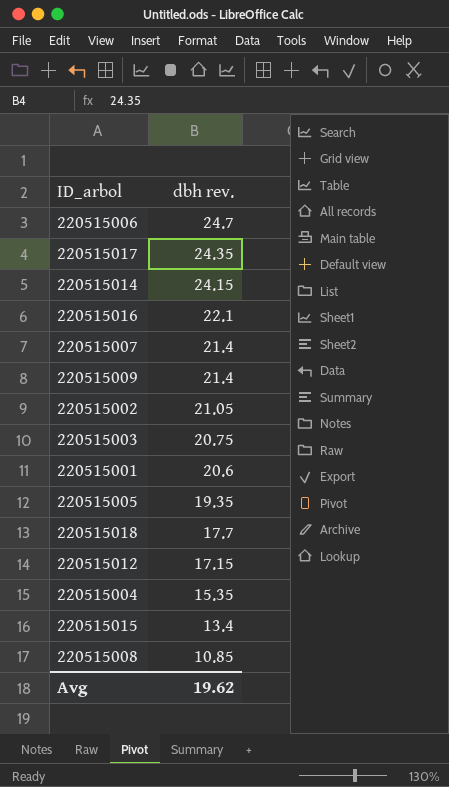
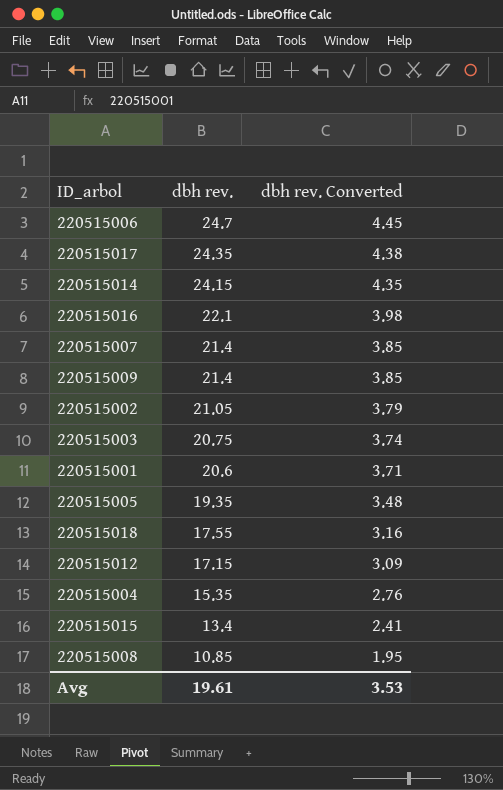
column dbh rev. Converted | formula: none -> [dbh rev.] * 0.18
220515018 | dbh rev.: 17.7 -> 17.55
Avg | dbh rev.: 19.62 -> 19.61

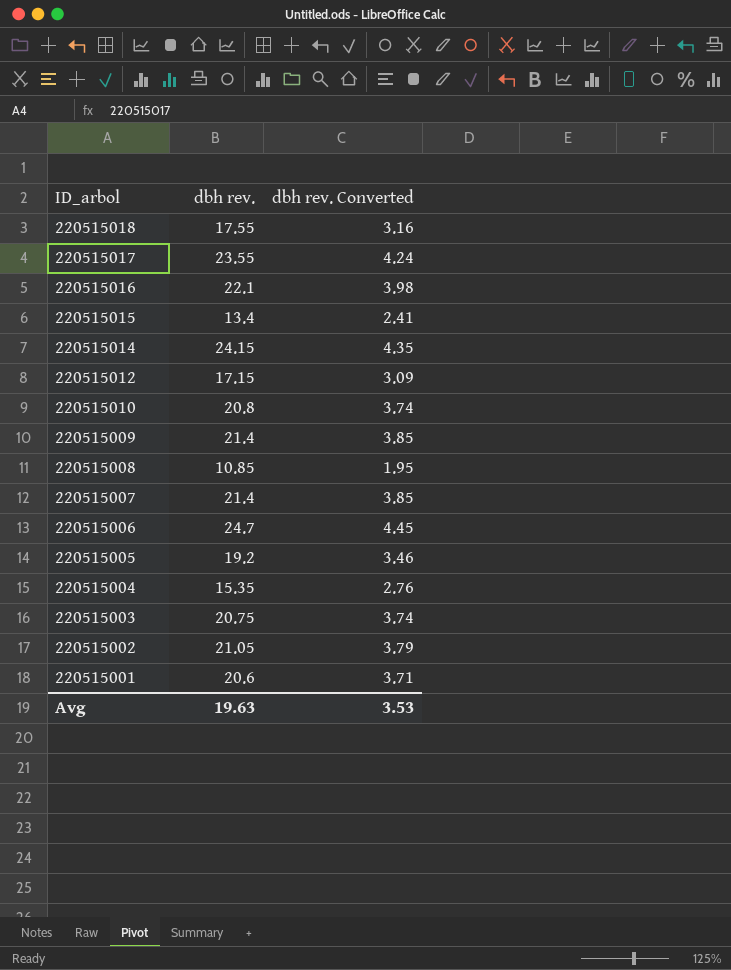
row order: dbh rev. descending -> ID_arbol descending
220515017 | dbh rev.: 24.35 -> 23.55
220515017 | dbh rev. Converted: 4.38 -> 4.24
row 220515010: none -> 20.8 | 3.74
220515005 | dbh rev.: 19.35 -> 19.2
220515005 | dbh rev. Converted: 3.48 -> 3.46
Avg | dbh rev.: 19.61 -> 19.63

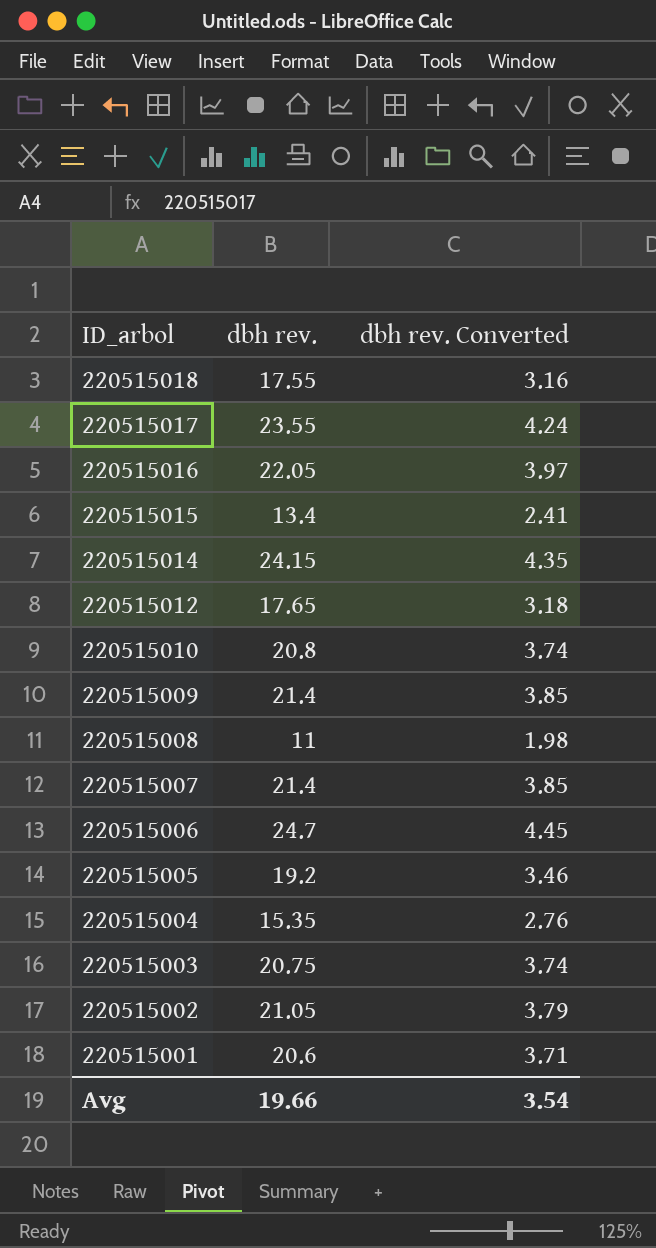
220515016 | dbh rev.: 22.1 -> 22.05
220515016 | dbh rev. Converted: 3.98 -> 3.97
220515012 | dbh rev.: 17.15 -> 17.65
220515012 | dbh rev. Converted: 3.09 -> 3.18
220515008 | dbh rev.: 10.85 -> 11
220515008 | dbh rev. Converted: 1.95 -> 1.98
Avg | dbh rev.: 19.63 -> 19.66
Avg | dbh rev. Converted: 3.53 -> 3.54

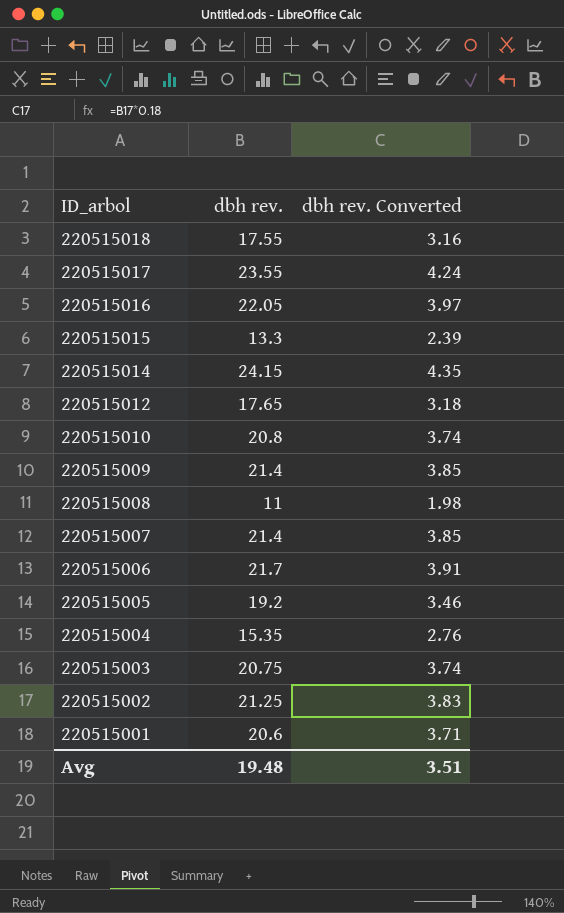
220515015 | dbh rev.: 13.4 -> 13.3
220515015 | dbh rev. Converted: 2.41 -> 2.39
220515006 | dbh rev.: 24.7 -> 21.7
220515006 | dbh rev. Converted: 4.45 -> 3.91
220515002 | dbh rev.: 21.05 -> 21.25
220515002 | dbh rev. Converted: 3.79 -> 3.83
Avg | dbh rev.: 19.66 -> 19.48
Avg | dbh rev. Converted: 3.54 -> 3.51

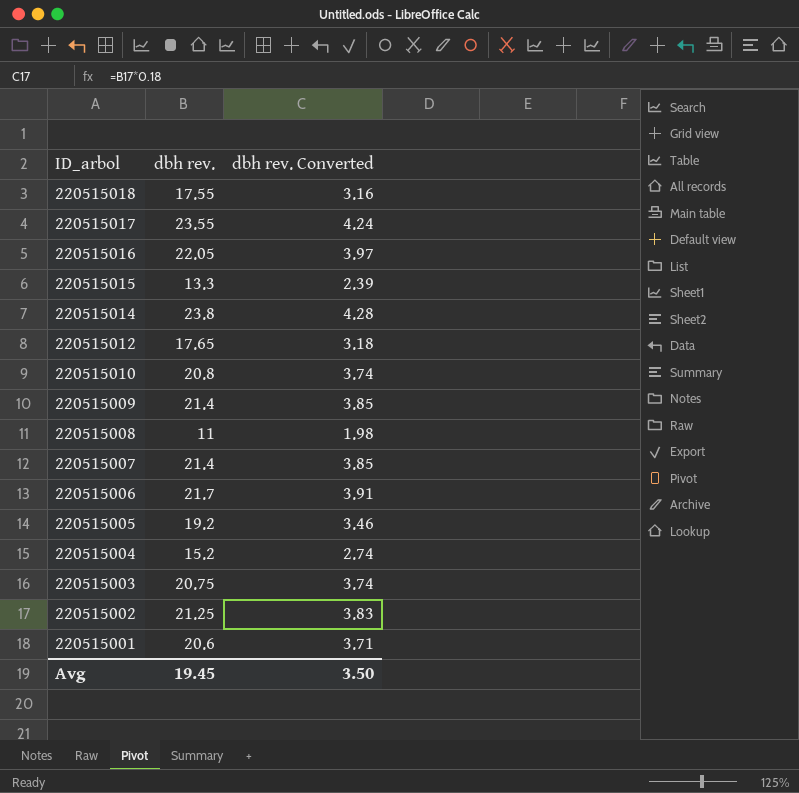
220515014 | dbh rev.: 24.15 -> 23.8
220515014 | dbh rev. Converted: 4.35 -> 4.28
220515004 | dbh rev.: 15.35 -> 15.2
220515004 | dbh rev. Converted: 2.76 -> 2.74
Avg | dbh rev.: 19.48 -> 19.45
Avg | dbh rev. Converted: 3.51 -> 3.50

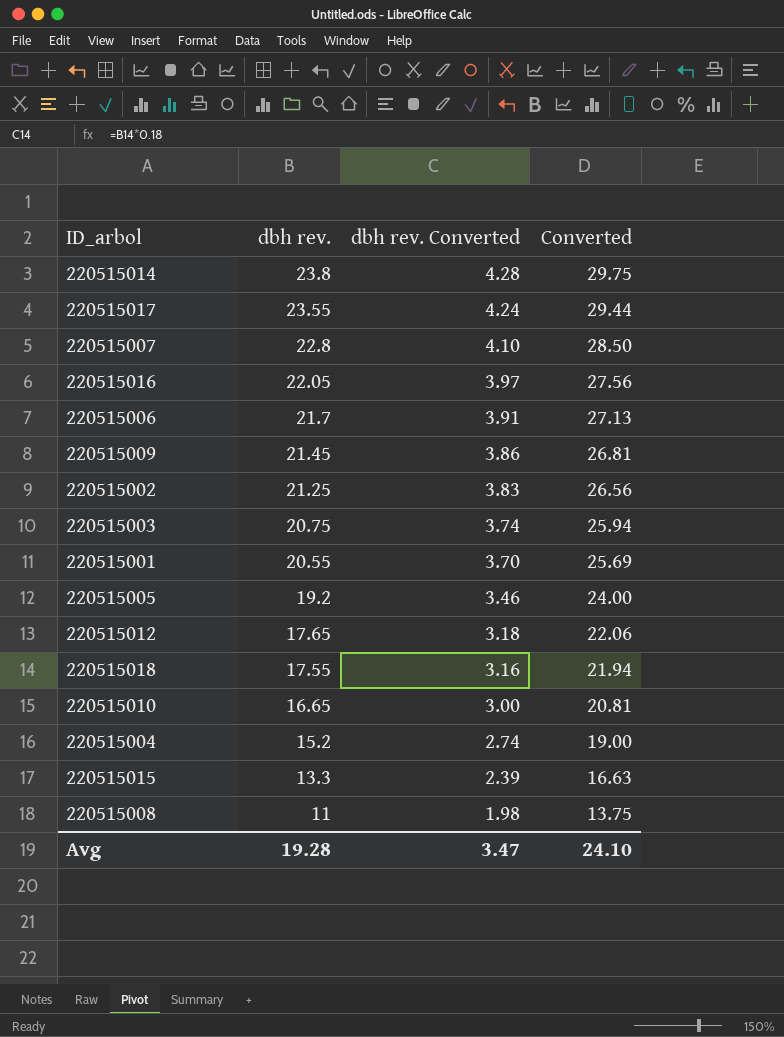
row order: ID_arbol descending -> dbh rev. descending
column Converted | formula: none -> [dbh rev.] * 1.25
220515007 | dbh rev.: 21.4 -> 22.8
220515007 | dbh rev. Converted: 3.85 -> 4.10
220515009 | dbh rev.: 21.4 -> 21.45
220515009 | dbh rev. Converted: 3.85 -> 3.86
220515001 | dbh rev.: 20.6 -> 20.55
220515001 | dbh rev. Converted: 3.71 -> 3.70
220515010 | dbh rev.: 20.8 -> 16.65
220515010 | dbh rev. Converted: 3.74 -> 3.00
Avg | dbh rev.: 19.45 -> 19.28
Avg | dbh rev. Converted: 3.50 -> 3.47

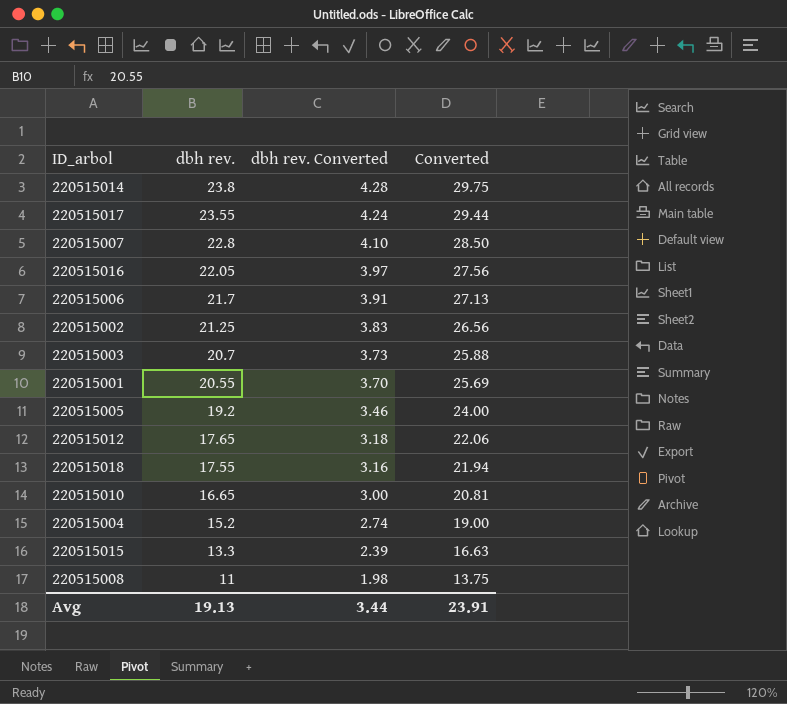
row 220515009: 21.45 | 3.86 | 26.81 -> none
220515003 | dbh rev.: 20.75 -> 20.7
220515003 | dbh rev. Converted: 3.74 -> 3.73
220515003 | Converted: 25.94 -> 25.88
Avg | dbh rev.: 19.28 -> 19.13
Avg | dbh rev. Converted: 3.47 -> 3.44
Avg | Converted: 24.10 -> 23.91

